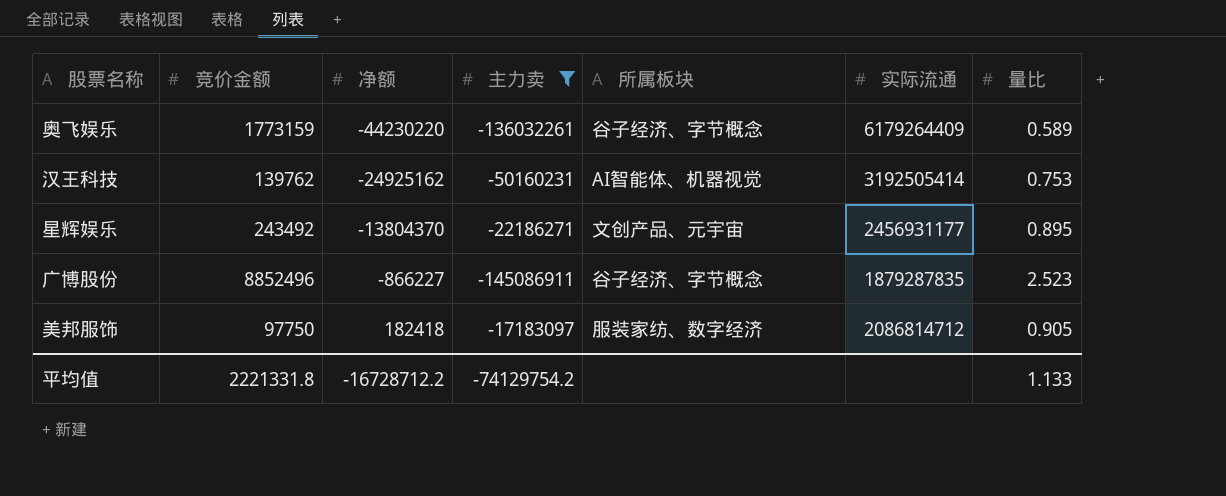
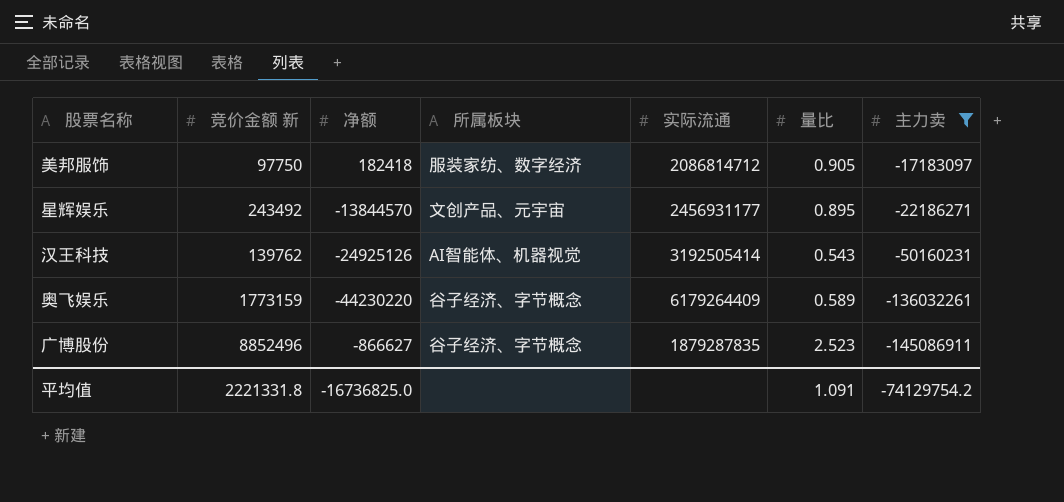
row order: 净额 ascending -> 主力卖 descending
column name: 竞价金额 -> 竞价金额 新
column 主力卖 | position: 4 -> 7
星辉娱乐 | 净额: -13804370 -> -13844570
汉王科技 | 净额: -24925162 -> -24925126
汉王科技 | 量比: 0.753 -> 0.543
广博股份 | 净额: -866227 -> -866627
平均值 | 净额: -16728712.2 -> -16736825.0
平均值 | 量比: 1.133 -> 1.091

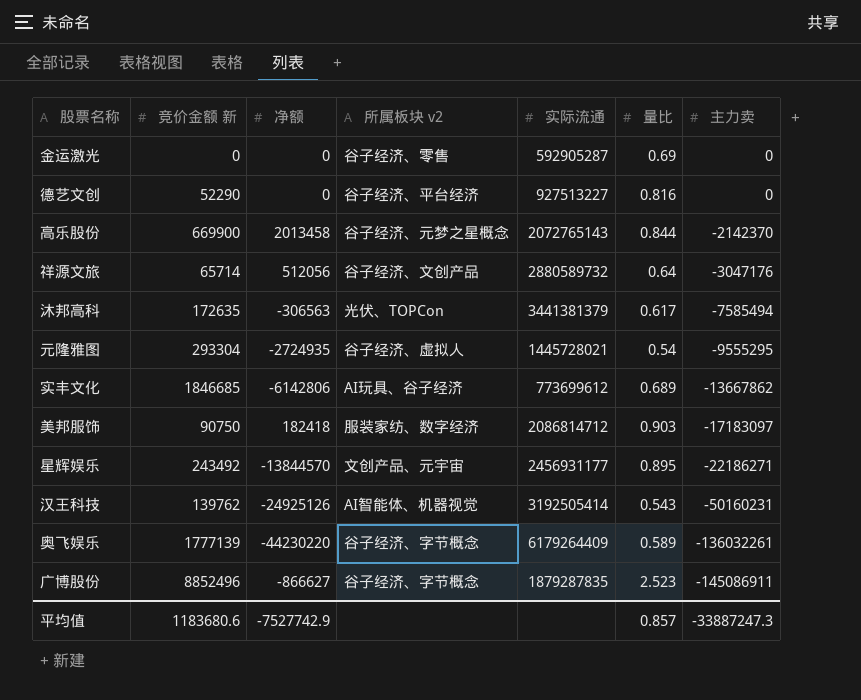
filter: 主力卖 <= -17183097 -> none
column name: 所属板块 -> 所属板块 v2
美邦服饰 | 竞价金额 新: 97750 -> 90750
美邦服饰 | 量比: 0.905 -> 0.903
奥飞娱乐 | 竞价金额 新: 1773159 -> 1777139
平均值 | 竞价金额 新: 2221331.8 -> 1183680.6
平均值 | 净额: -16736825.0 -> -7527742.9
平均值 | 量比: 1.091 -> 0.857
平均值 | 主力卖: -74129754.2 -> -33887247.3

